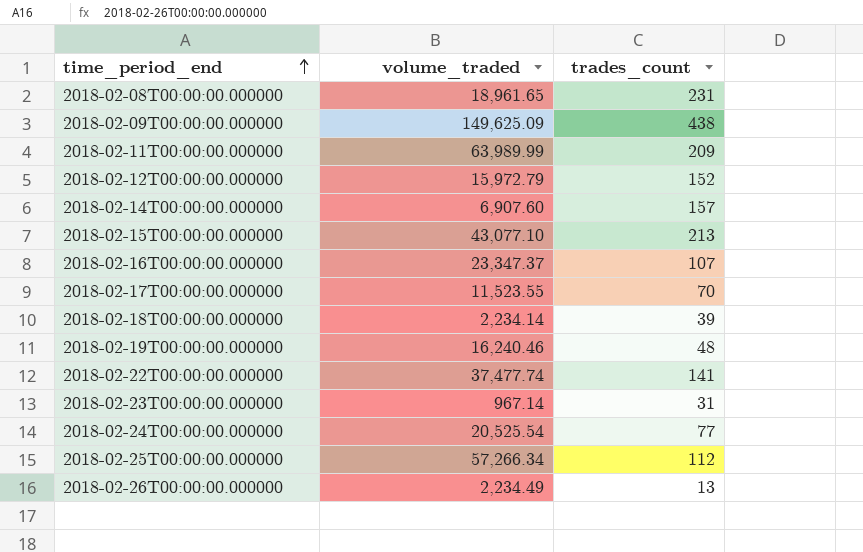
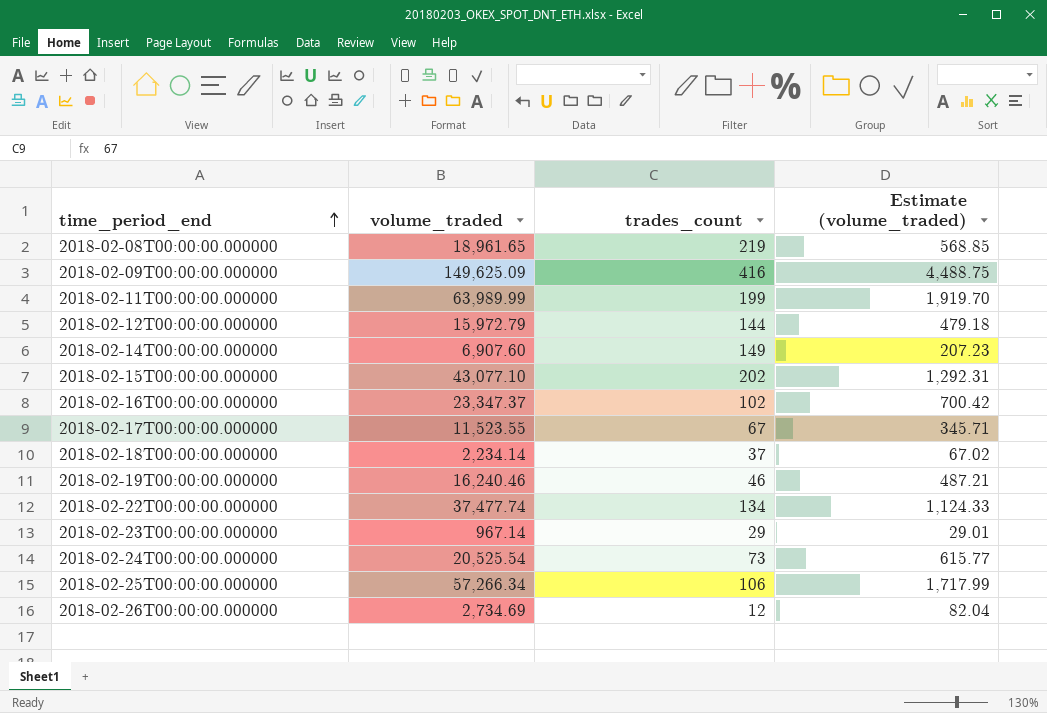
column Estimate (volume_traded) | formula: none -> [volume_traded] * 0.03
2018-02-08T00:00:00.000000 | trades_count: 231 -> 219
2018-02-09T00:00:00.000000 | trades_count: 438 -> 416
2018-02-11T00:00:00.000000 | trades_count: 209 -> 199
2018-02-12T00:00:00.000000 | trades_count: 152 -> 144
2018-02-14T00:00:00.000000 | trades_count: 157 -> 149
2018-02-15T00:00:00.000000 | trades_count: 213 -> 202
2018-02-16T00:00:00.000000 | trades_count: 107 -> 102
2018-02-17T00:00:00.000000 | trades_count: 70 -> 67
2018-02-18T00:00:00.000000 | trades_count: 39 -> 37
2018-02-19T00:00:00.000000 | trades_count: 48 -> 46
2018-02-22T00:00:00.000000 | trades_count: 141 -> 134
2018-02-23T00:00:00.000000 | trades_count: 31 -> 29
2018-02-24T00:00:00.000000 | trades_count: 77 -> 73
2018-02-25T00:00:00.000000 | trades_count: 112 -> 106
2018-02-26T00:00:00.000000 | volume_traded: 2,234.49 -> 2,734.69
2018-02-26T00:00:00.000000 | trades_count: 13 -> 12

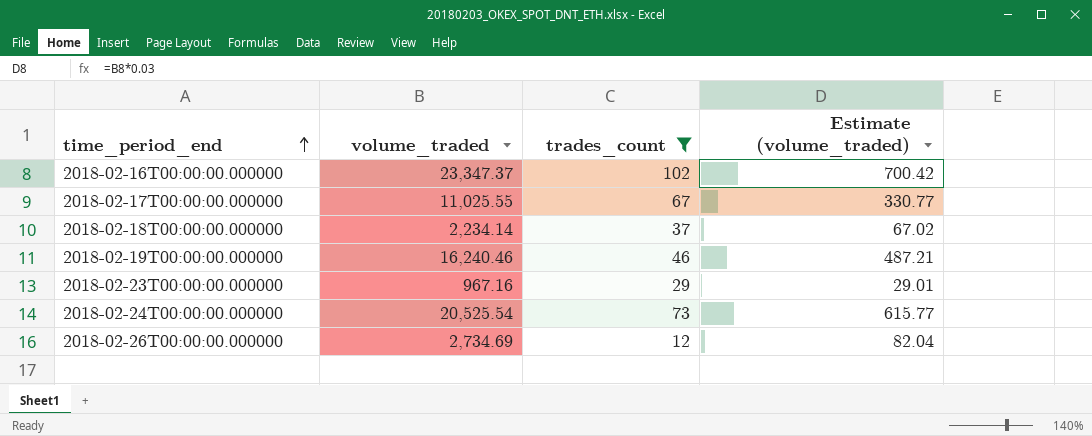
filter: none -> trades_count <= 102
2018-02-17T00:00:00.000000 | volume_traded: 11,523.55 -> 11,025.55
2018-02-17T00:00:00.000000 | Estimate (volume_traded): 345.71 -> 330.77
2018-02-23T00:00:00.000000 | volume_traded: 967.14 -> 967.16

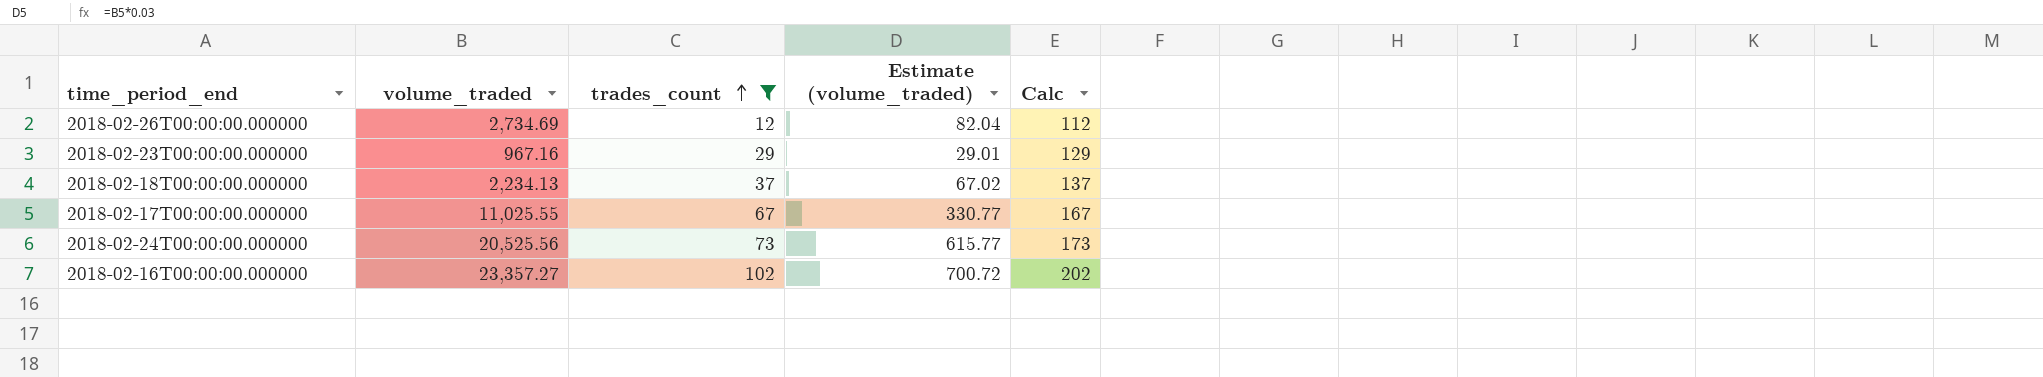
row order: time_period_end ascending -> trades_count ascending
column Calc | formula: none -> [trades_count] + 100
row 2018-02-19T00:00:00.000000: 16,240.46 | 46 | 487.21 -> none
2018-02-18T00:00:00.000000 | volume_traded: 2,234.14 -> 2,234.13
2018-02-24T00:00:00.000000 | volume_traded: 20,525.54 -> 20,525.56
2018-02-16T00:00:00.000000 | volume_traded: 23,347.37 -> 23,357.27
2018-02-16T00:00:00.000000 | Estimate (volume_traded): 700.42 -> 700.72

